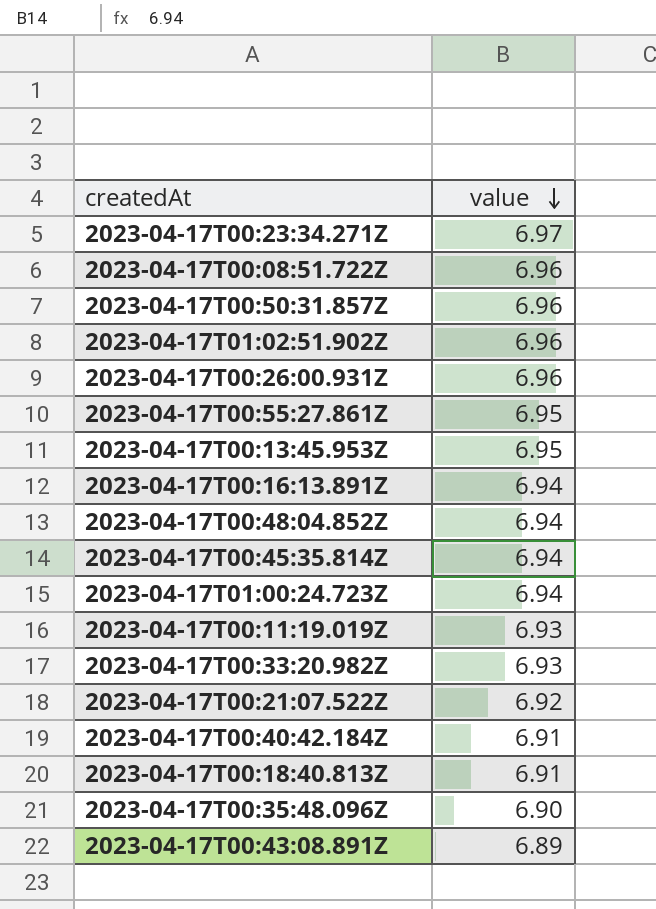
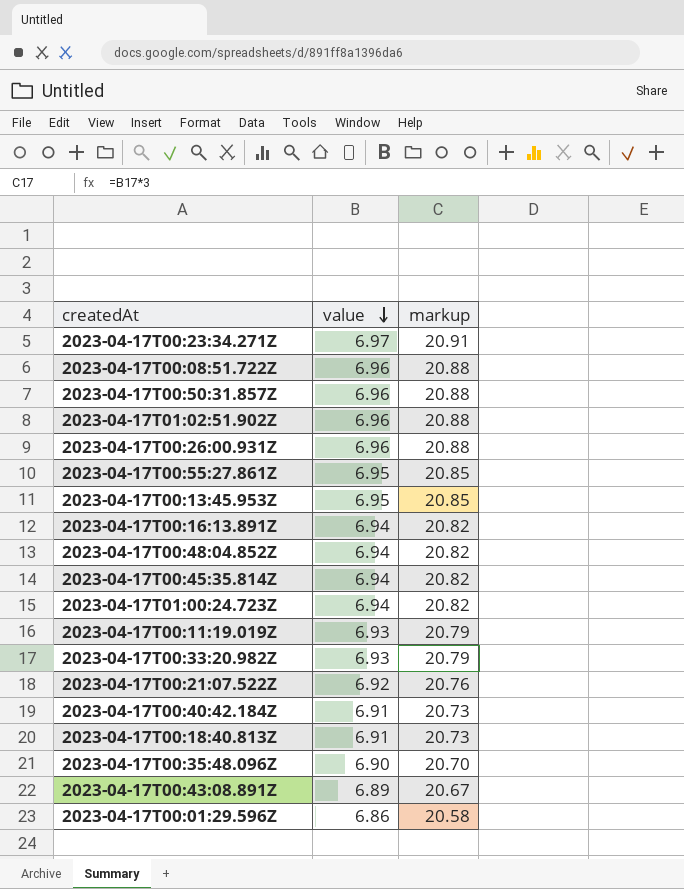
column markup | formula: none -> [value] * 3
row 2023-04-17T00:01:29.596Z: none -> 6.86 | 20.58

